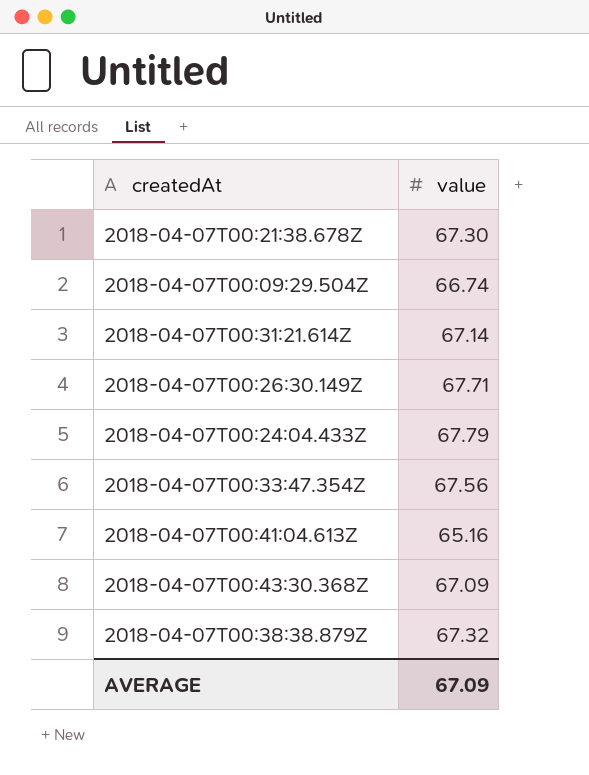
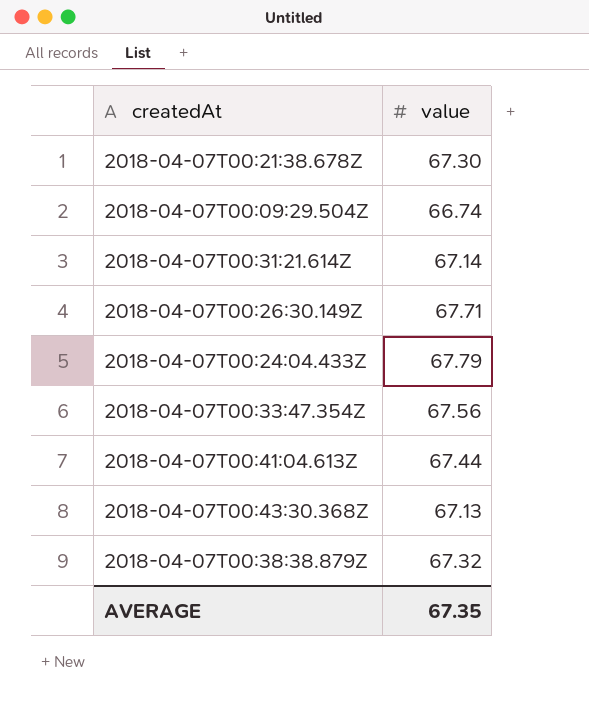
2018-04-07T00:41:04.613Z | value: 65.16 -> 67.44
2018-04-07T00:43:30.368Z | value: 67.09 -> 67.13
AVERAGE | value: 67.09 -> 67.35

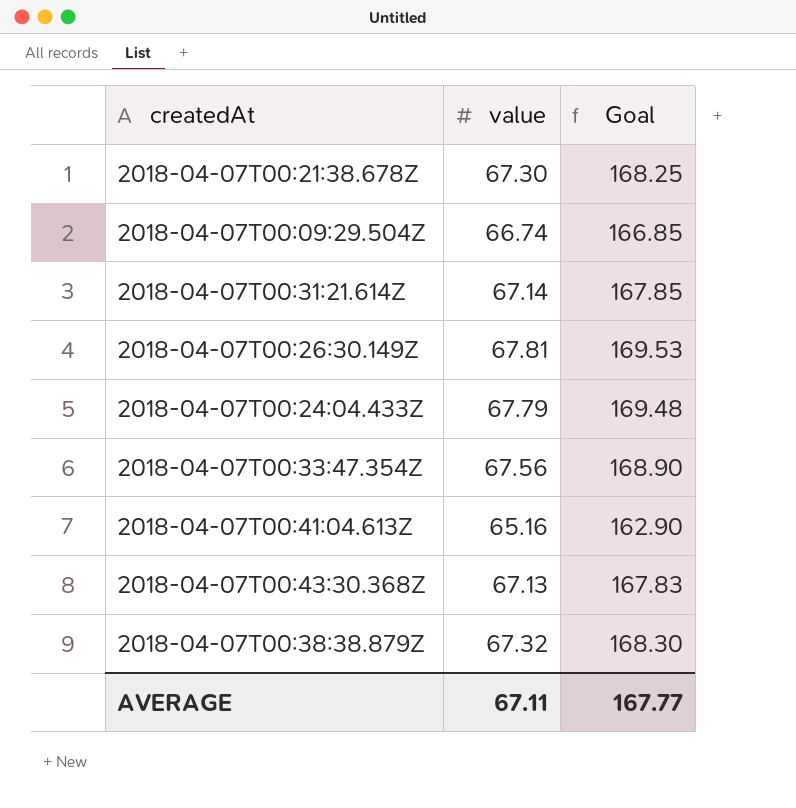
column Goal | formula: none -> [value] * 2.5
2018-04-07T00:26:30.149Z | value: 67.71 -> 67.81
2018-04-07T00:41:04.613Z | value: 67.44 -> 65.16
AVERAGE | value: 67.35 -> 67.11

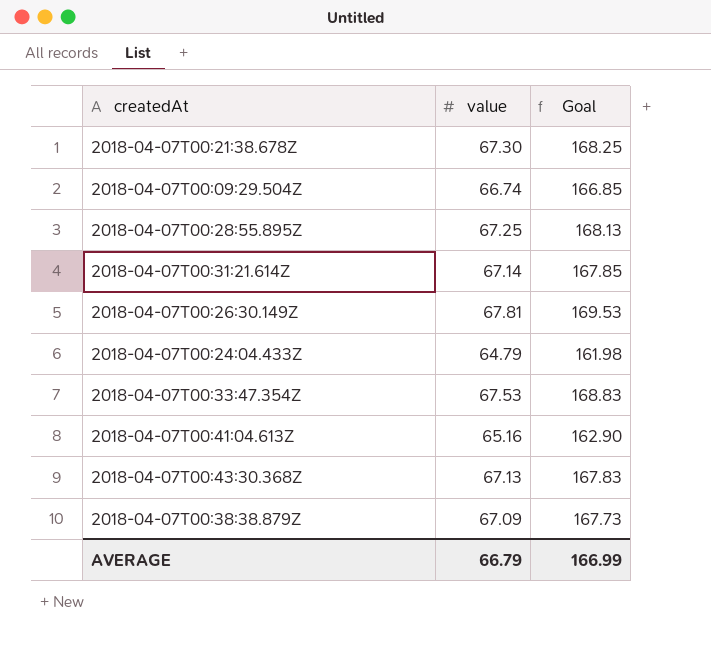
row 2018-04-07T00:28:55.895Z: none -> 67.25 | 168.13
2018-04-07T00:24:04.433Z | value: 67.79 -> 64.79
2018-04-07T00:24:04.433Z | Goal: 169.48 -> 161.98
2018-04-07T00:33:47.354Z | value: 67.56 -> 67.53
2018-04-07T00:33:47.354Z | Goal: 168.90 -> 168.83
2018-04-07T00:38:38.879Z | value: 67.32 -> 67.09
2018-04-07T00:38:38.879Z | Goal: 168.30 -> 167.73
AVERAGE | value: 67.11 -> 66.79
AVERAGE | Goal: 167.77 -> 166.99

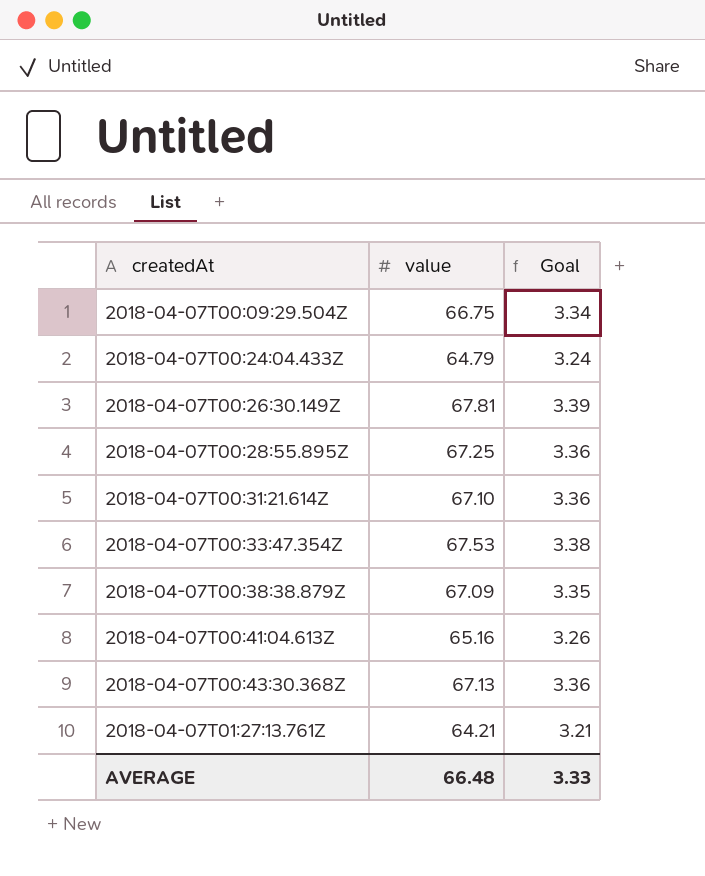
row order: none -> createdAt ascending
column Goal | formula: [value] * 2.5 -> [value] * 0.05
row 2018-04-07T00:21:38.678Z: 67.30 | 168.25 -> none
2018-04-07T00:09:29.504Z | value: 66.74 -> 66.75
2018-04-07T00:31:21.614Z | value: 67.14 -> 67.10
row 2018-04-07T01:27:13.761Z: none -> 64.21 | 3.21
AVERAGE | value: 66.79 -> 66.48
AVERAGE | Goal: 166.99 -> 3.33

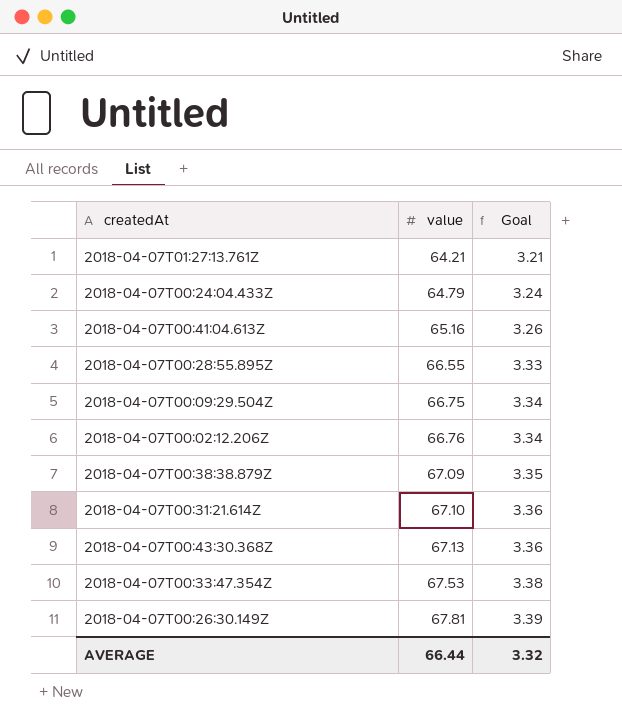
row order: createdAt ascending -> value ascending
2018-04-07T00:28:55.895Z | value: 67.25 -> 66.55
2018-04-07T00:28:55.895Z | Goal: 3.36 -> 3.33
row 2018-04-07T00:02:12.206Z: none -> 66.76 | 3.34
AVERAGE | value: 66.48 -> 66.44
AVERAGE | Goal: 3.33 -> 3.32

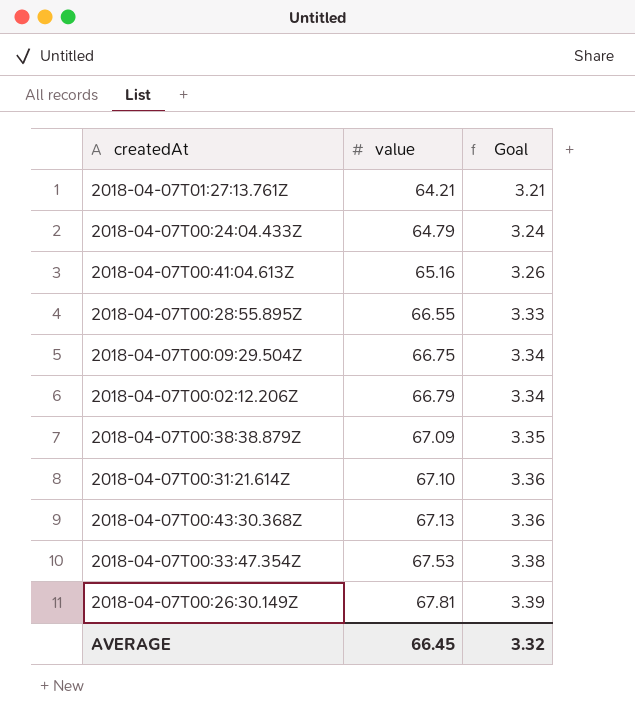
2018-04-07T00:02:12.206Z | value: 66.76 -> 66.79
AVERAGE | value: 66.44 -> 66.45

